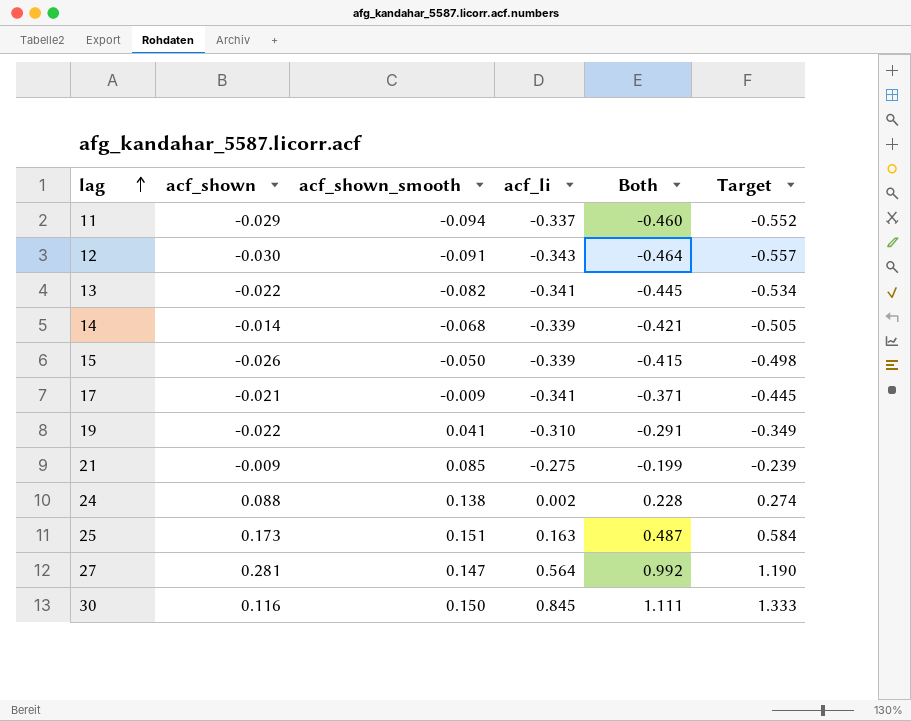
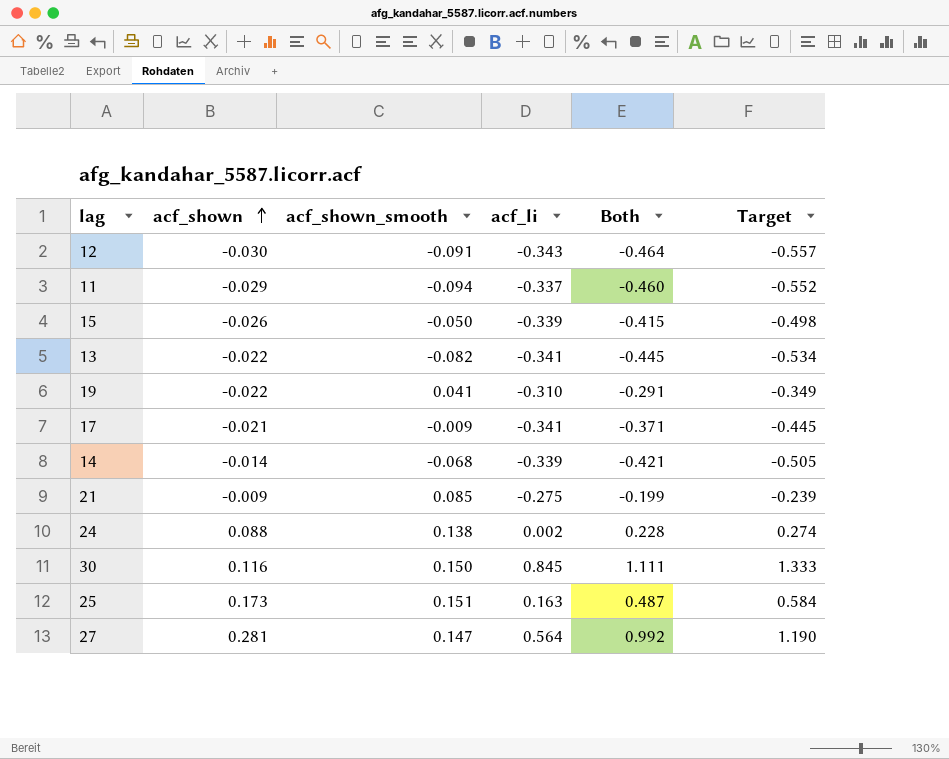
row order: lag ascending -> acf_shown ascending

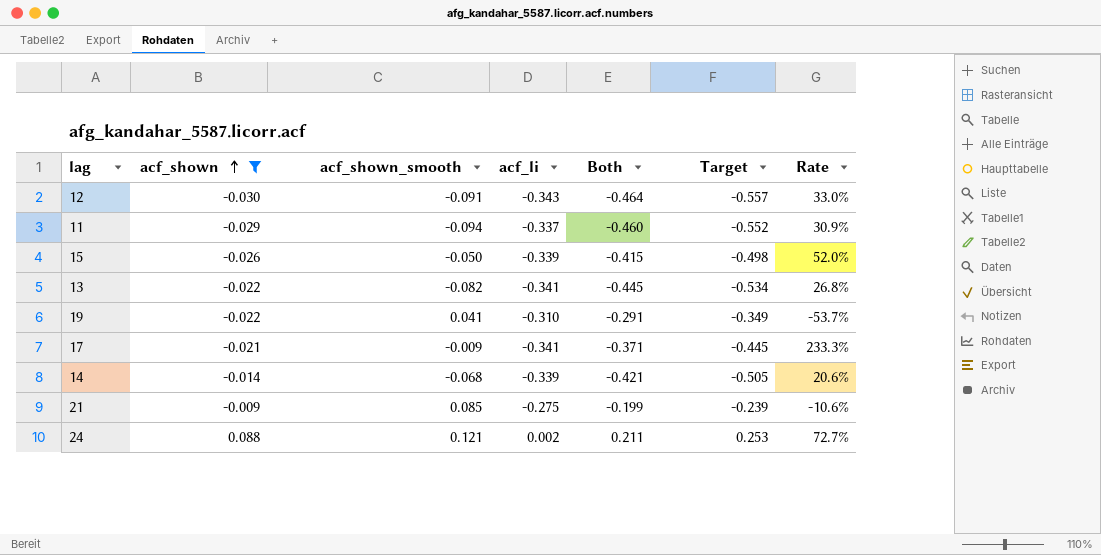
filter: none -> acf_shown <= 0.088
column Rate | formula: none -> [acf_shown] / [acf_shown_smooth]
24 | acf_shown_smooth: 0.138 -> 0.121
24 | Both: 0.228 -> 0.211
24 | Target: 0.274 -> 0.253

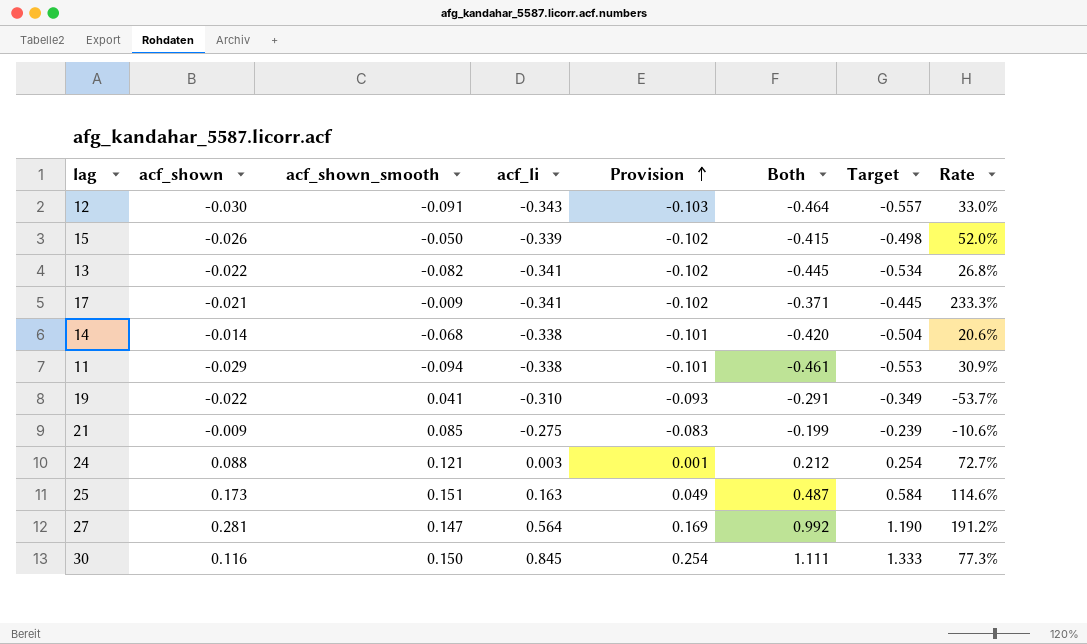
filter: acf_shown <= 0.088 -> none
row order: acf_shown ascending -> Provision ascending
column Provision | formula: none -> [acf_li] * 0.3
14 | acf_li: -0.339 -> -0.338
14 | Both: -0.421 -> -0.420
14 | Target: -0.505 -> -0.504
11 | acf_li: -0.337 -> -0.338
11 | Both: -0.460 -> -0.461
11 | Target: -0.552 -> -0.553
24 | acf_li: 0.002 -> 0.003
24 | Both: 0.211 -> 0.212
24 | Target: 0.253 -> 0.254

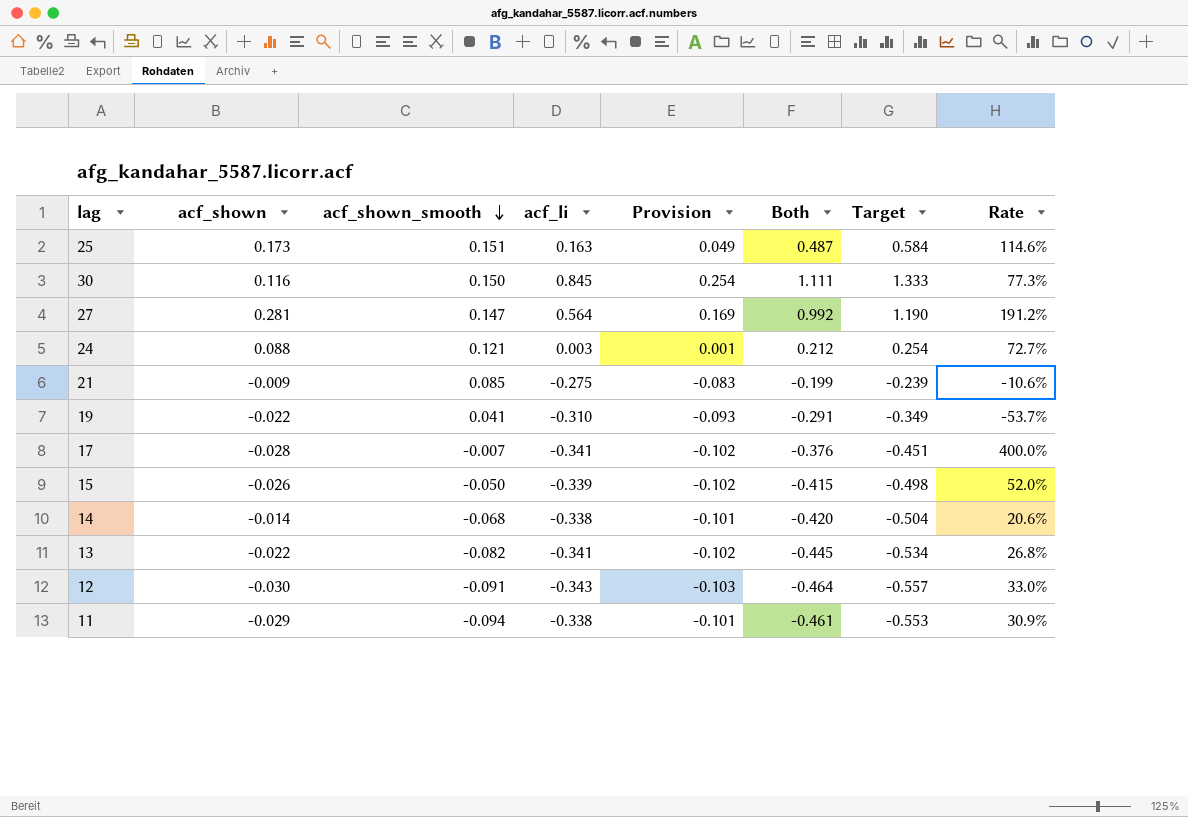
row order: Provision ascending -> acf_shown_smooth descending
17 | acf_shown: -0.021 -> -0.028
17 | acf_shown_smooth: -0.009 -> -0.007
17 | Both: -0.371 -> -0.376
17 | Target: -0.445 -> -0.451
17 | Rate: 233.3% -> 400.0%

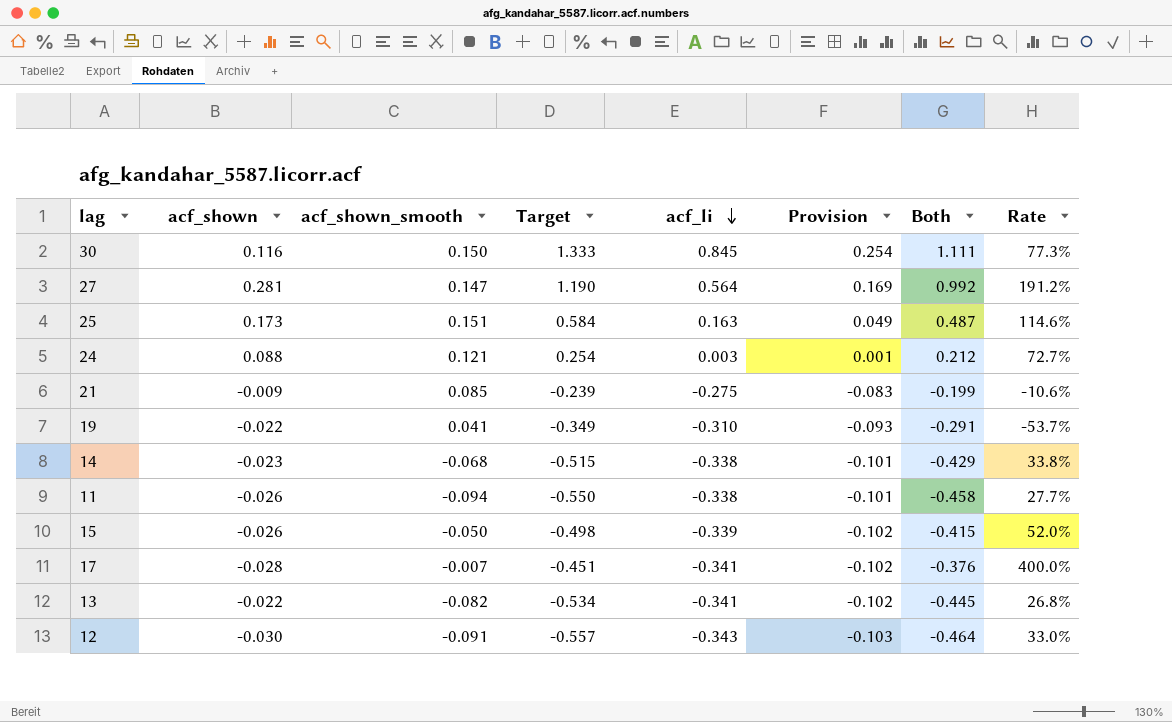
row order: acf_shown_smooth descending -> acf_li descending
column Target | position: 7 -> 4
14 | acf_shown: -0.014 -> -0.023
14 | Target: -0.504 -> -0.515
14 | Both: -0.420 -> -0.429
14 | Rate: 20.6% -> 33.8%
11 | acf_shown: -0.029 -> -0.026
11 | Target: -0.553 -> -0.550
11 | Both: -0.461 -> -0.458
11 | Rate: 30.9% -> 27.7%

